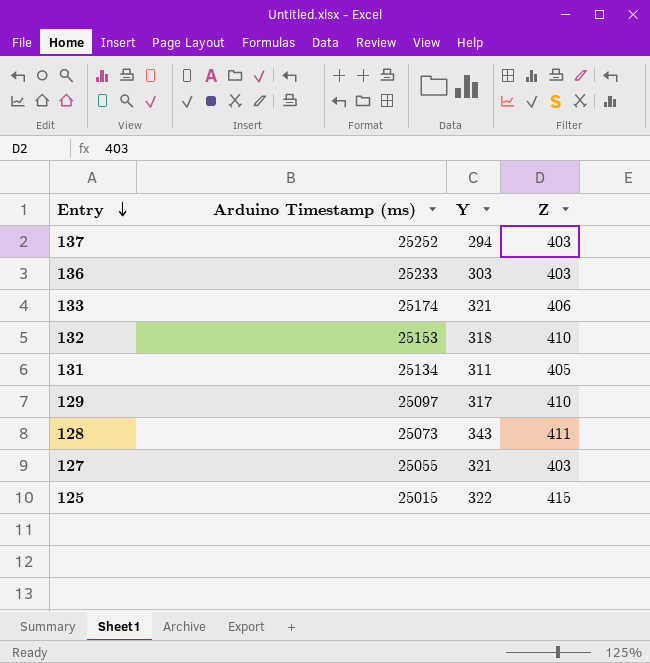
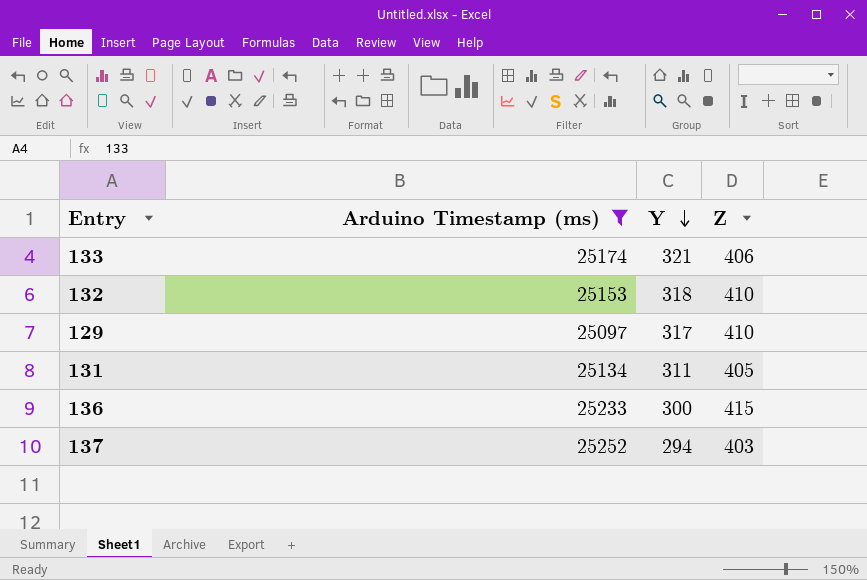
filter: none -> Arduino Timestamp (ms) >= 25097
row order: Entry descending -> Y descending
136 | Y: 303 -> 300
136 | Z: 403 -> 415

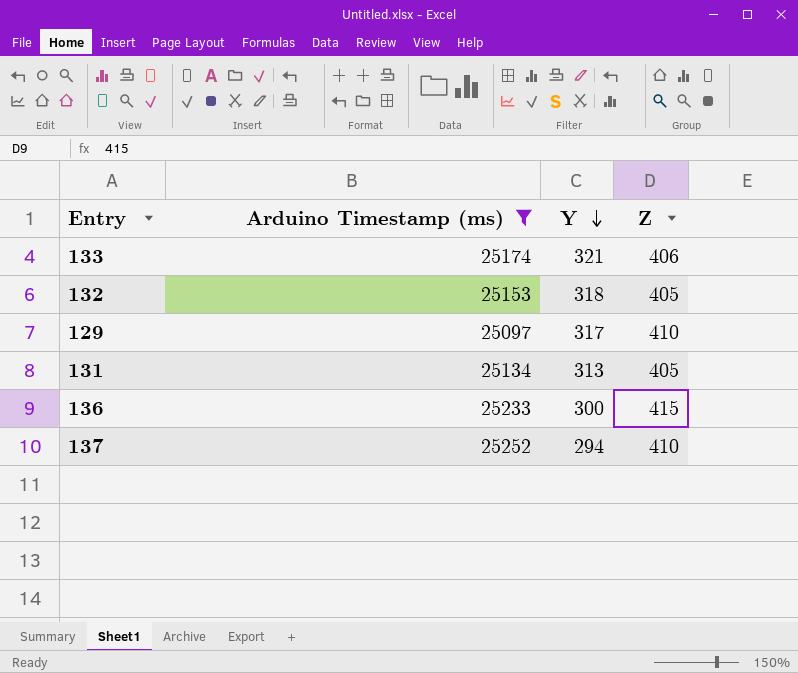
132 | Z: 410 -> 405
131 | Y: 311 -> 313
137 | Z: 403 -> 410

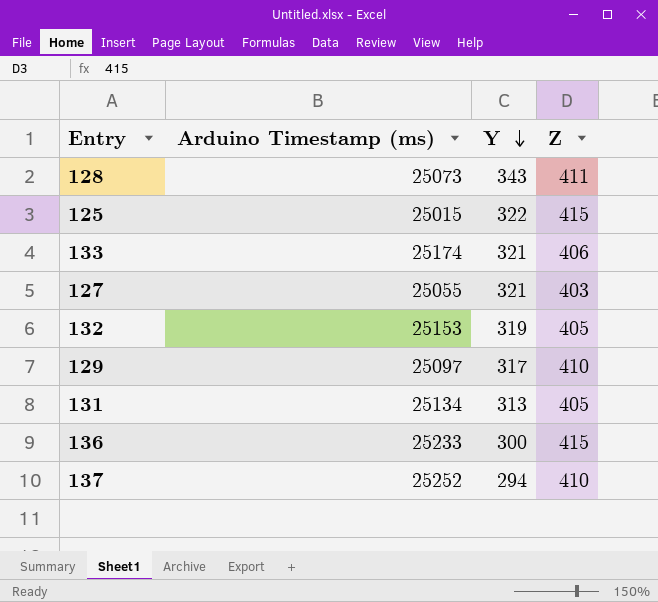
filter: Arduino Timestamp (ms) >= 25097 -> none
132 | Y: 318 -> 319

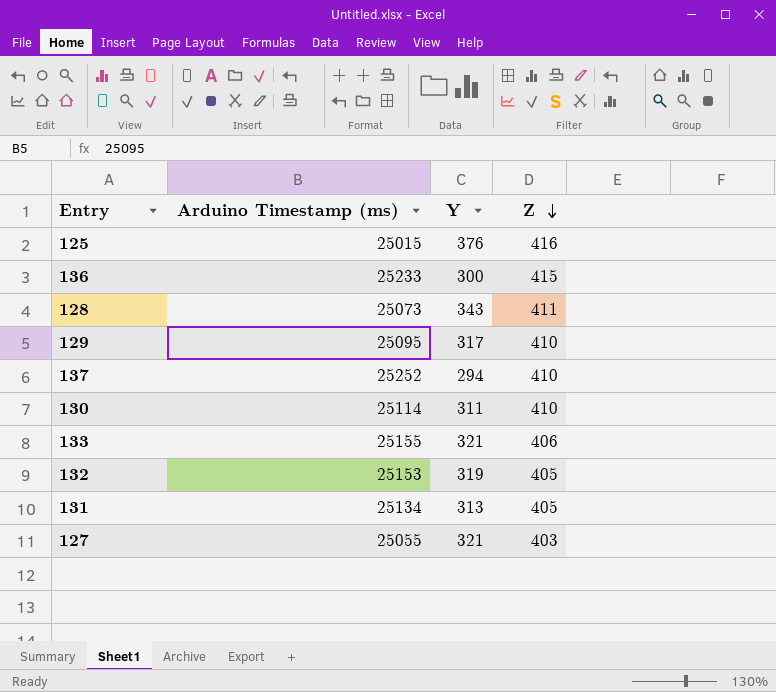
row order: Y descending -> Z descending
125 | Y: 322 -> 376
125 | Z: 415 -> 416
129 | Arduino Timestamp (ms): 25097 -> 25095
row 130: none -> 25114 | 311 | 410
133 | Arduino Timestamp (ms): 25174 -> 25155

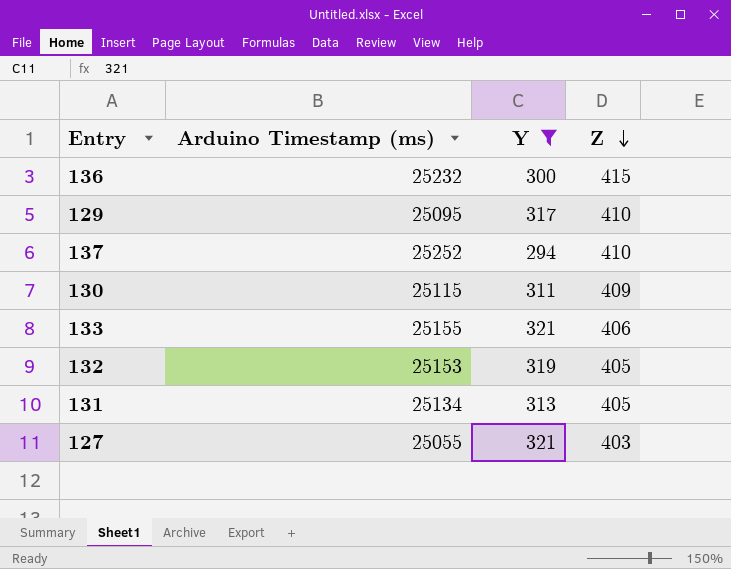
filter: none -> Y <= 321
136 | Arduino Timestamp (ms): 25233 -> 25232
130 | Arduino Timestamp (ms): 25114 -> 25115
130 | Z: 410 -> 409

